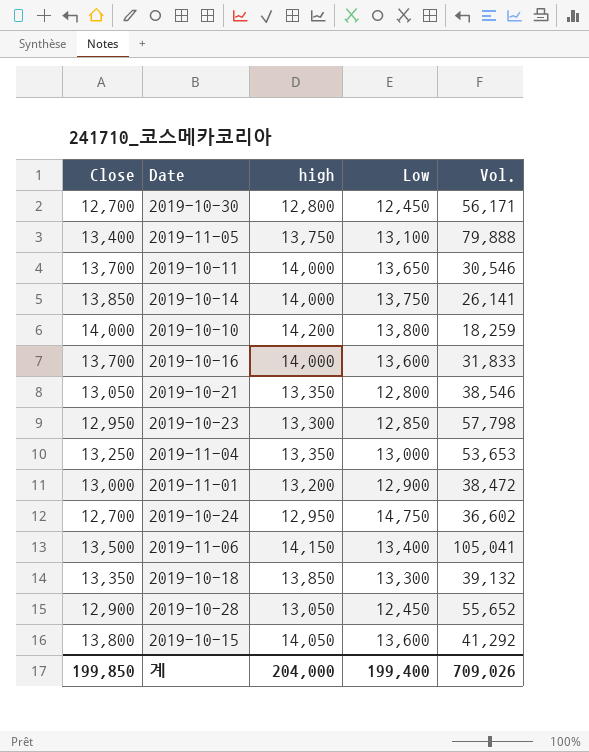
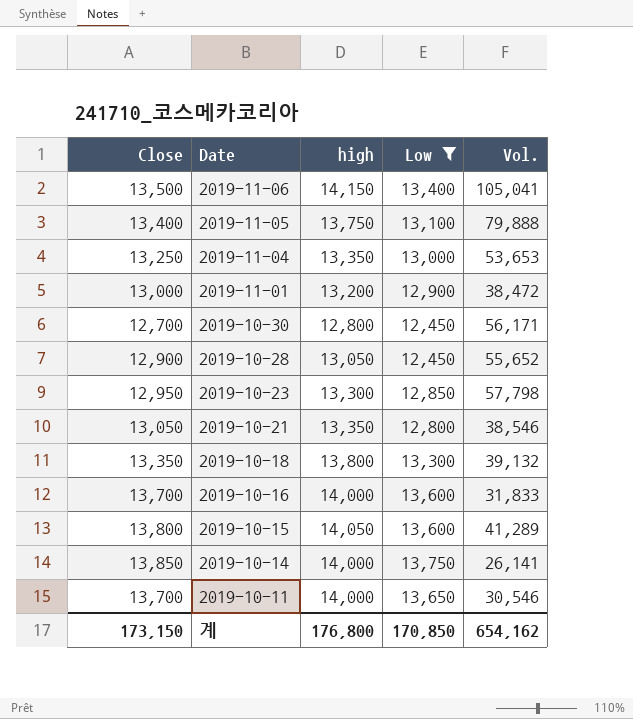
filter: none -> Low <= 13,750
row order: none -> Date descending
2019-10-18 | high: 13,850 -> 13,800
2019-10-15 | Vol.: 41,292 -> 41,289
계 | Close: 199,850 -> 173,150
계 | high: 204,000 -> 176,800
계 | Low: 199,400 -> 170,850
계 | Vol.: 709,026 -> 654,162

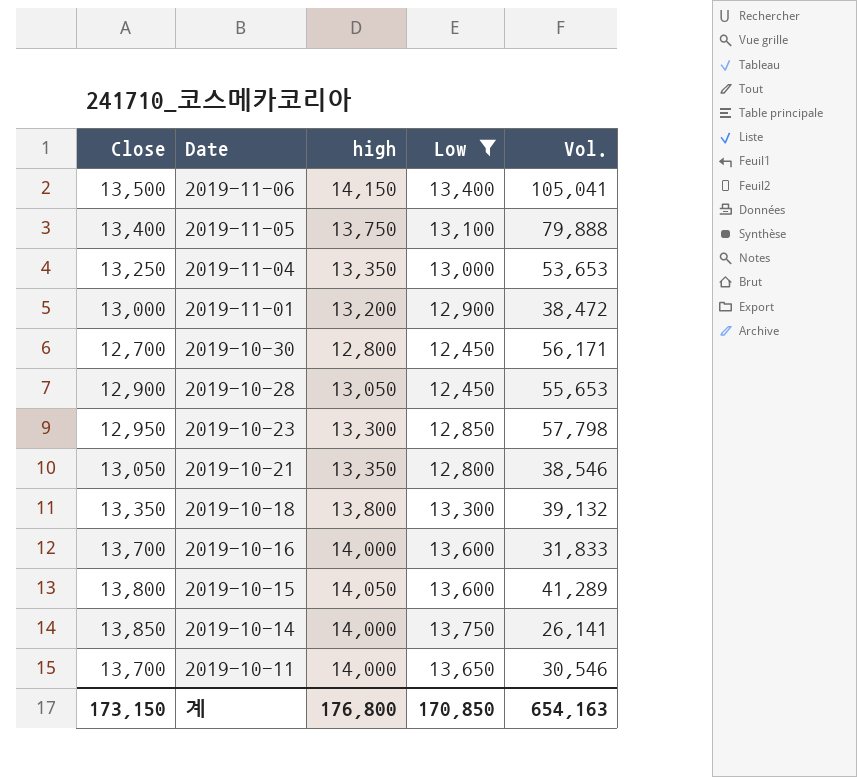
2019-10-28 | Vol.: 55,652 -> 55,653
계 | Vol.: 654,162 -> 654,163

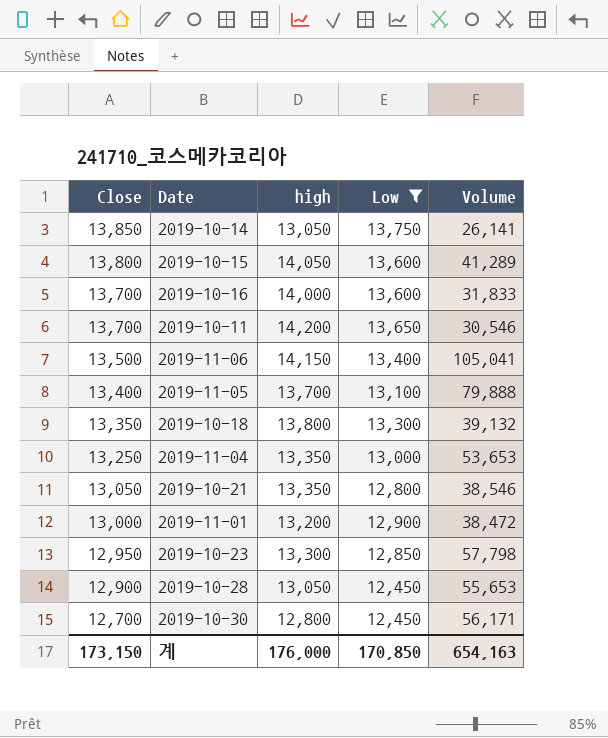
row order: Date descending -> Close descending
column name: Vol. -> Volume
2019-10-14 | high: 14,000 -> 13,050
2019-10-11 | high: 14,000 -> 14,200
2019-11-05 | high: 13,750 -> 13,700
계 | high: 176,800 -> 176,000

